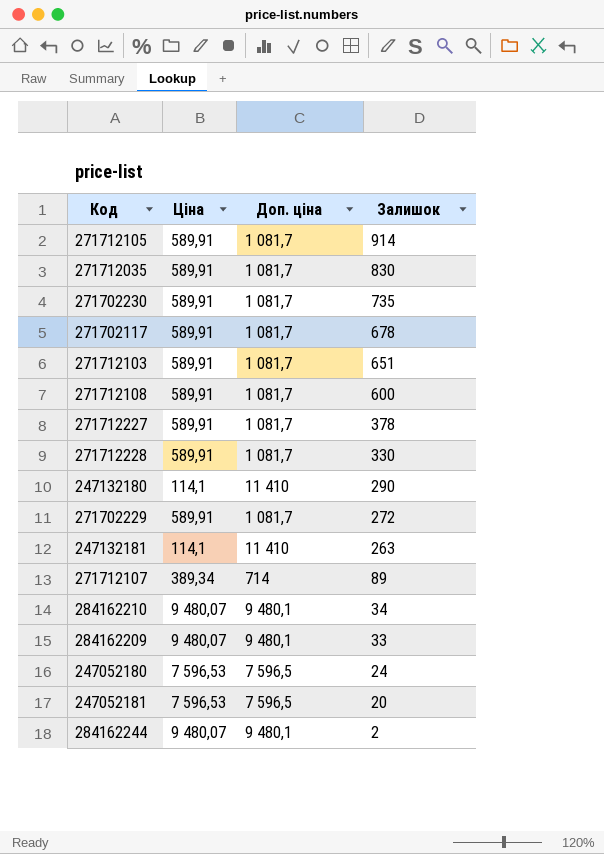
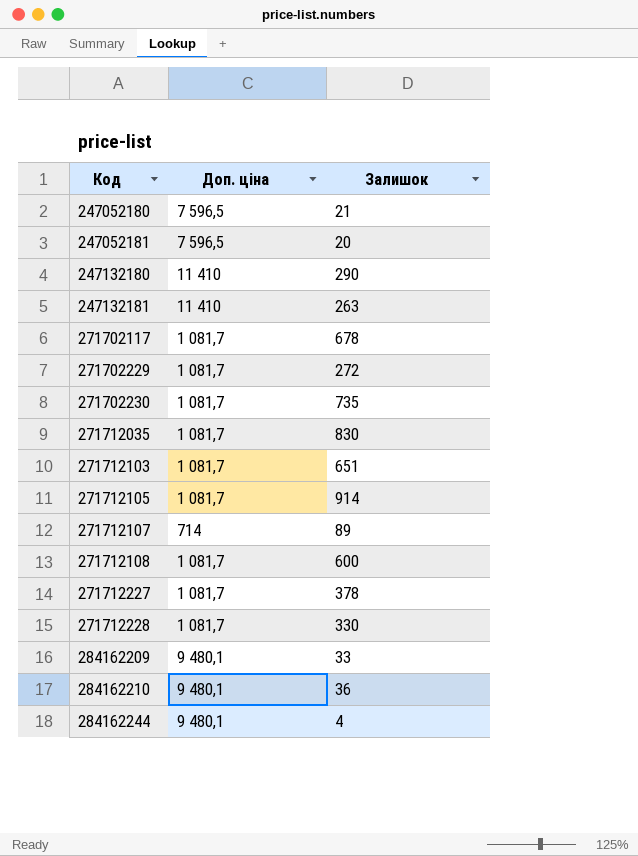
row order: Залишок descending -> Код ascending
column Ціна | position: 2 -> none
247052180 | Залишок: 24 -> 21
284162210 | Залишок: 34 -> 36
284162244 | Залишок: 2 -> 4

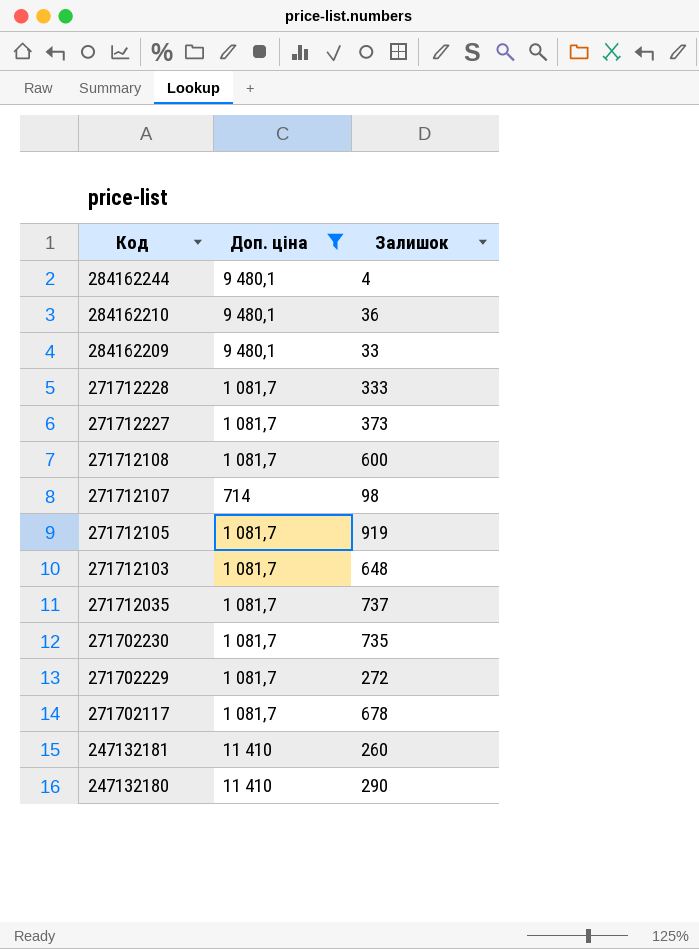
filter: none -> Доп. ціна != 7 596,5
row order: Код ascending -> Код descending
271712228 | Залишок: 330 -> 333
271712227 | Залишок: 378 -> 373
271712107 | Залишок: 89 -> 98
271712105 | Залишок: 914 -> 919
271712103 | Залишок: 651 -> 648
271712035 | Залишок: 830 -> 737
247132181 | Залишок: 263 -> 260

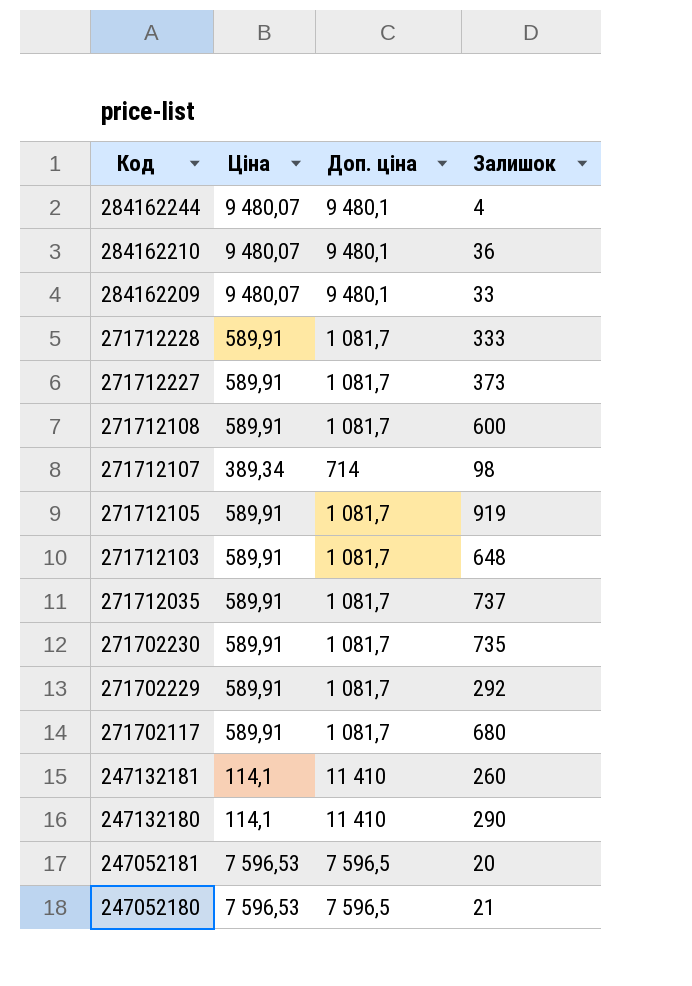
filter: Доп. ціна != 7 596,5 -> none
column Ціна | position: none -> 2
271702229 | Залишок: 272 -> 292
271702117 | Залишок: 678 -> 680

